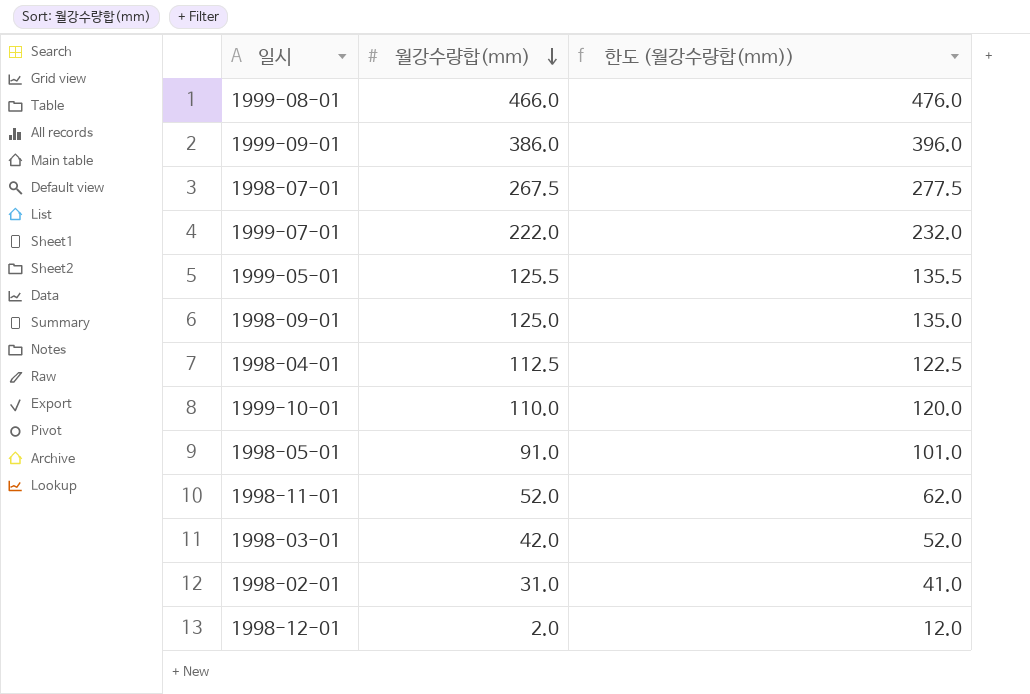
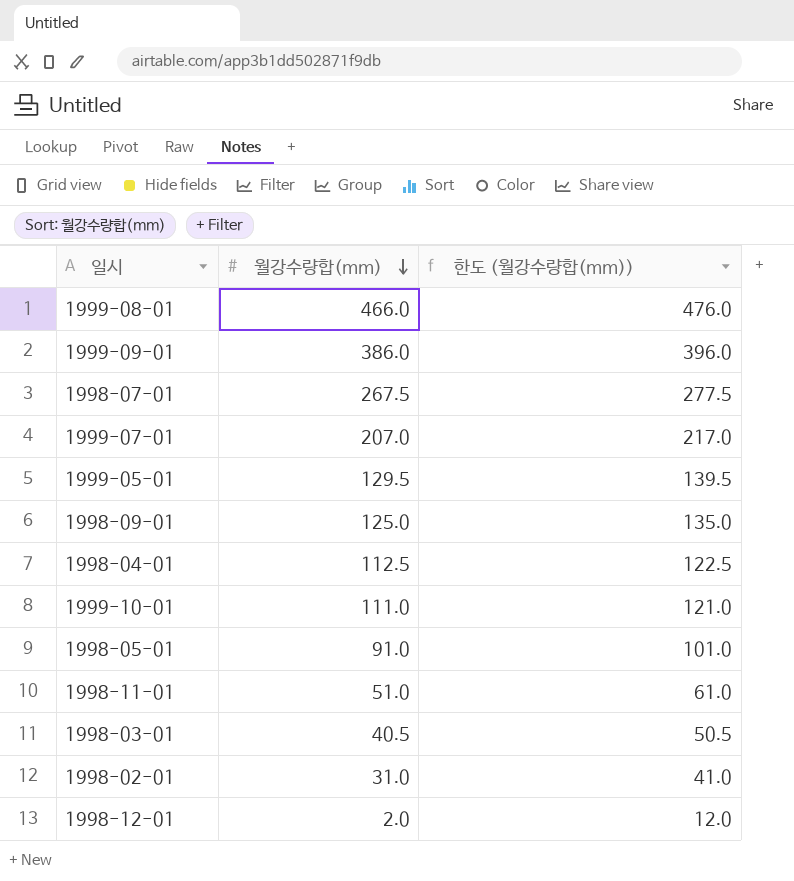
1999-07-01 | 월강수량합(mm): 222.0 -> 207.0
1999-07-01 | 한도 (월강수량합(mm)): 232.0 -> 217.0
1999-05-01 | 월강수량합(mm): 125.5 -> 129.5
1999-05-01 | 한도 (월강수량합(mm)): 135.5 -> 139.5
1999-10-01 | 월강수량합(mm): 110.0 -> 111.0
1999-10-01 | 한도 (월강수량합(mm)): 120.0 -> 121.0
1998-11-01 | 월강수량합(mm): 52.0 -> 51.0
1998-11-01 | 한도 (월강수량합(mm)): 62.0 -> 61.0
1998-03-01 | 월강수량합(mm): 42.0 -> 40.5
1998-03-01 | 한도 (월강수량합(mm)): 52.0 -> 50.5

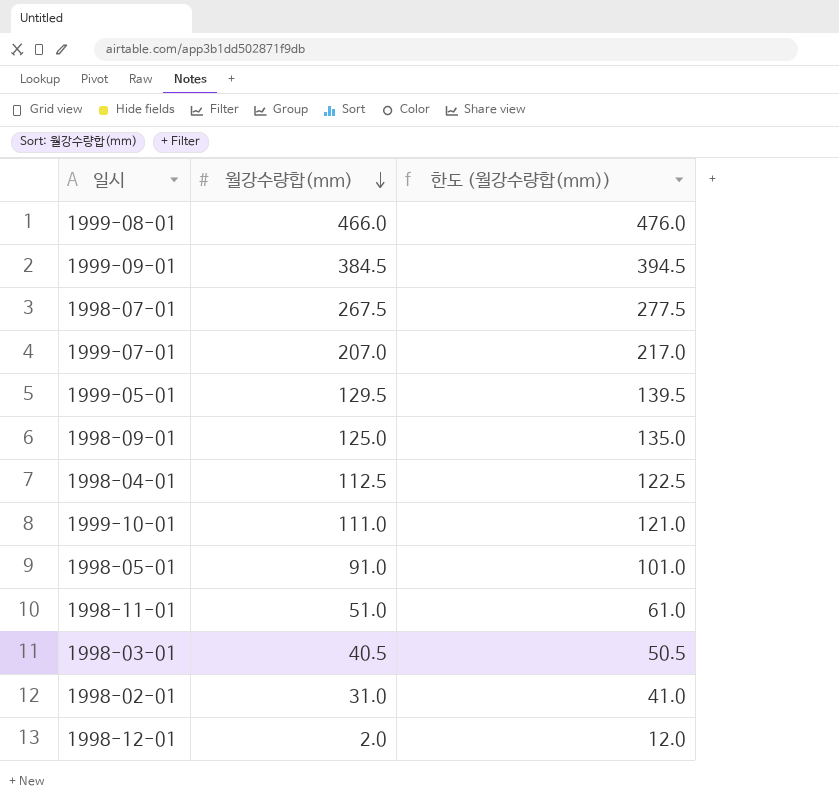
1999-09-01 | 월강수량합(mm): 386.0 -> 384.5
1999-09-01 | 한도 (월강수량합(mm)): 396.0 -> 394.5

